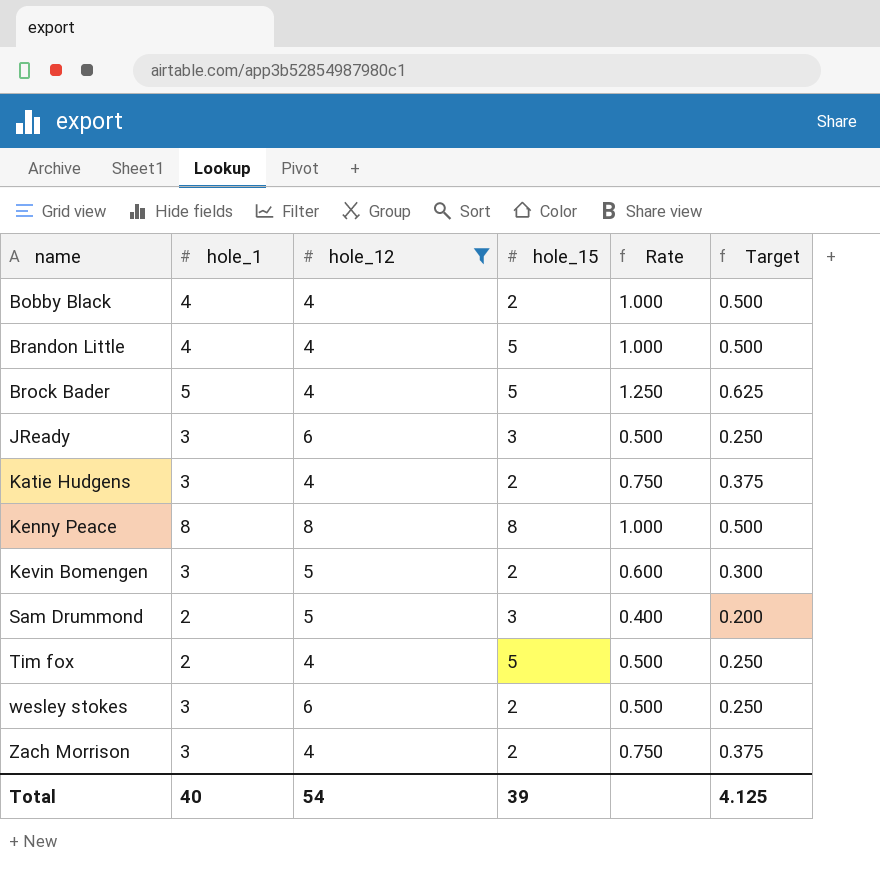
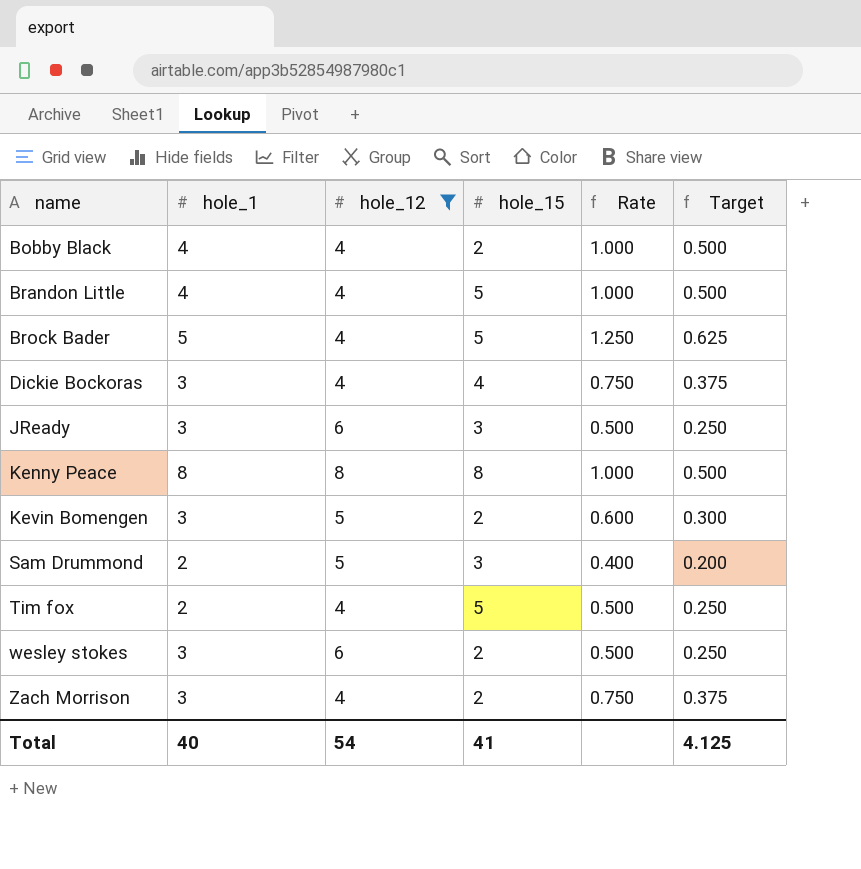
row Katie Hudgens: 3 | 4 | 2 | 0.750 | 0.375 -> none
row Dickie Bockoras: none -> 3 | 4 | 4 | 0.750 | 0.375
Total | hole_15: 39 -> 41

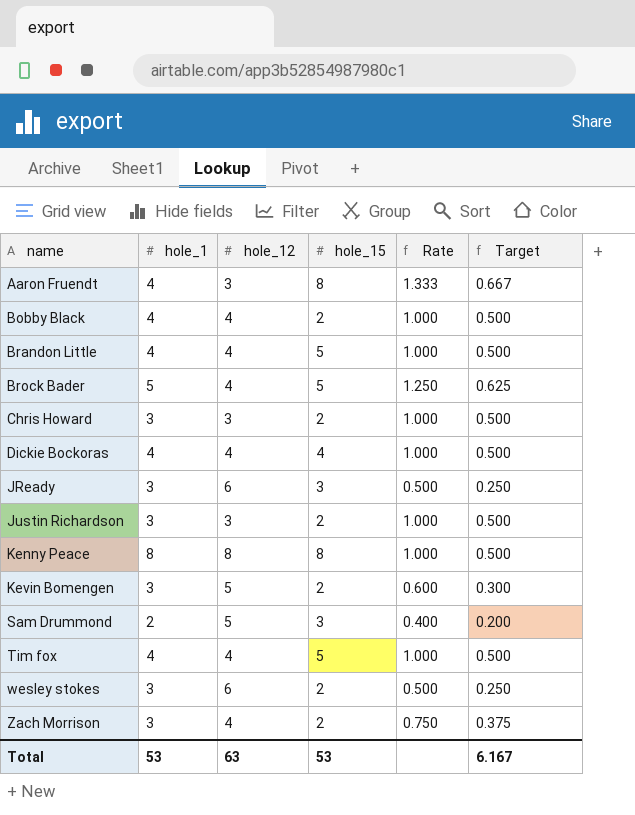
filter: hole_12 != 3 -> none
Dickie Bockoras | hole_1: 3 -> 4
Dickie Bockoras | Rate: 0.750 -> 1.000
Dickie Bockoras | Target: 0.375 -> 0.500
Tim fox | hole_1: 2 -> 4
Tim fox | Rate: 0.500 -> 1.000
Tim fox | Target: 0.250 -> 0.500
Total | hole_1: 40 -> 53
Total | hole_12: 54 -> 63
Total | hole_15: 41 -> 53
Total | Target: 4.125 -> 6.167

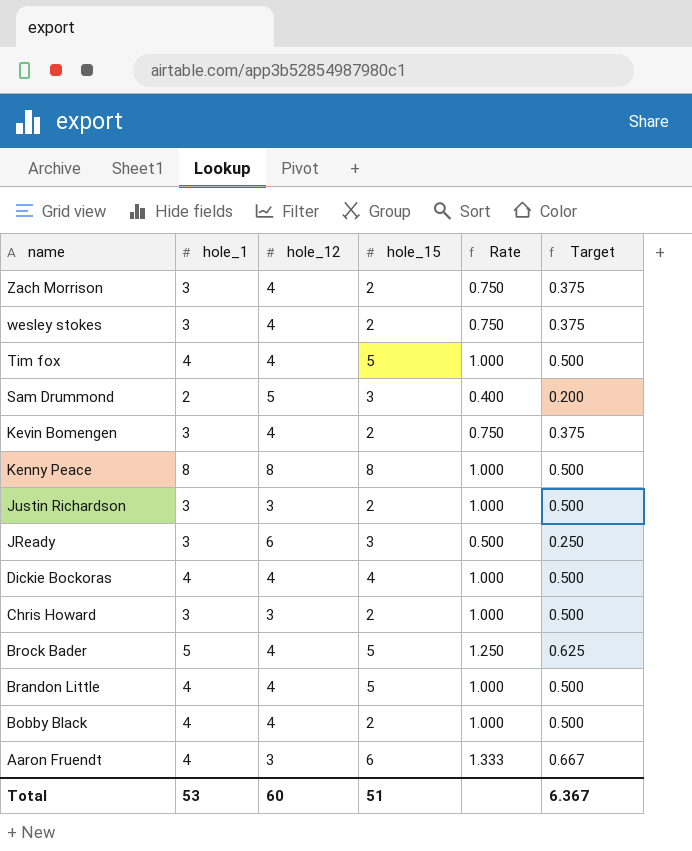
row order: name ascending -> name descending
wesley stokes | hole_12: 6 -> 4
wesley stokes | Rate: 0.500 -> 0.750
wesley stokes | Target: 0.250 -> 0.375
Kevin Bomengen | hole_12: 5 -> 4
Kevin Bomengen | Rate: 0.600 -> 0.750
Kevin Bomengen | Target: 0.300 -> 0.375
Aaron Fruendt | hole_15: 8 -> 6
Total | hole_12: 63 -> 60
Total | hole_15: 53 -> 51
Total | Target: 6.167 -> 6.367

